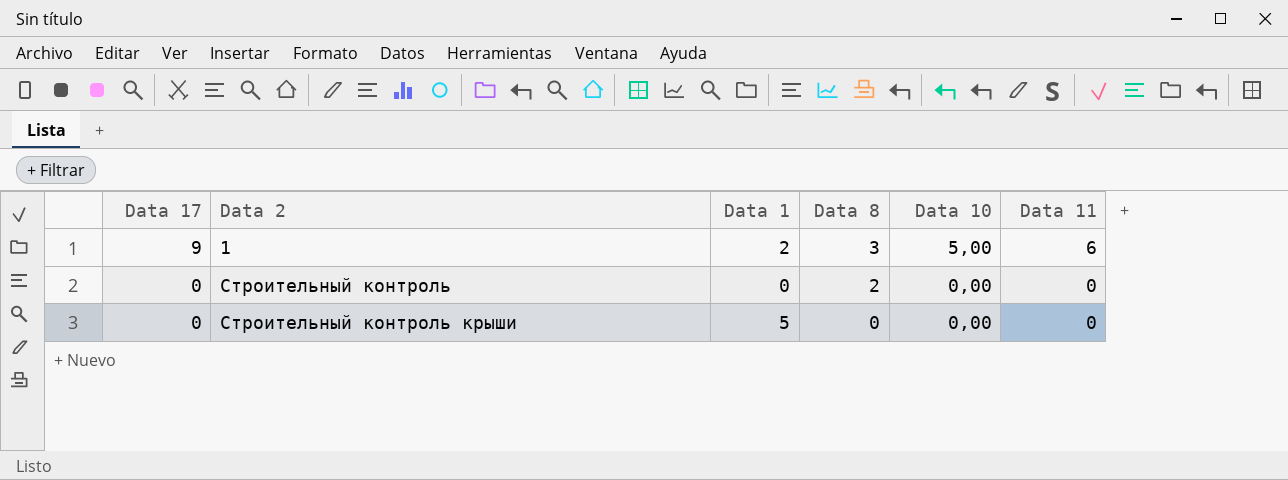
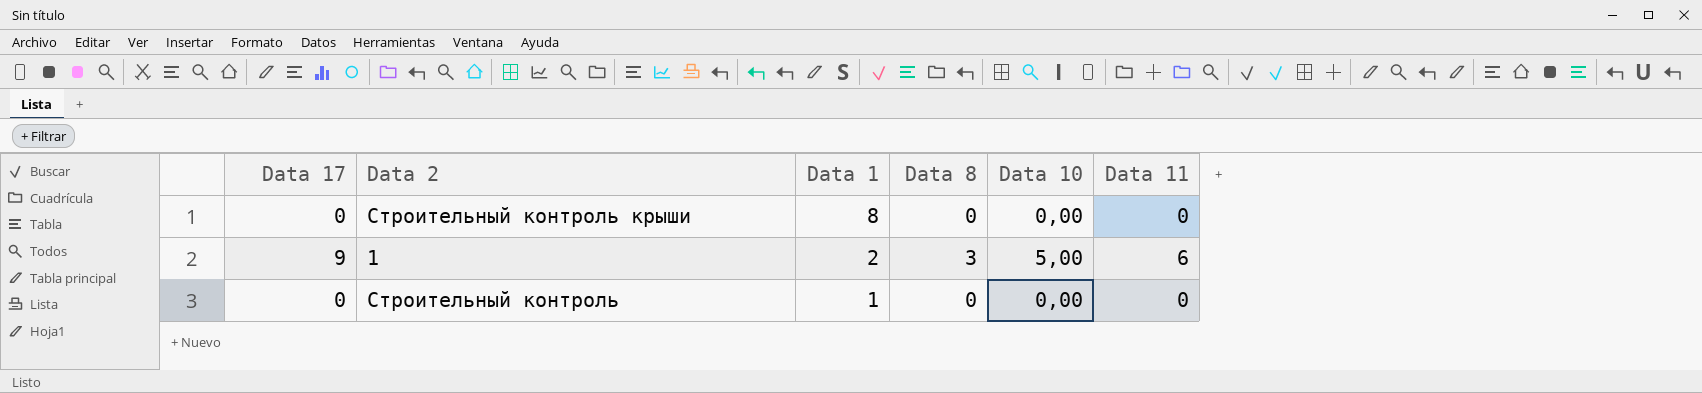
row order: Data 17 descending -> Data 1 descending
Строительный контроль крыши | Data 1: 5 -> 8
Строительный контроль | Data 1: 0 -> 1
Строительный контроль | Data 8: 2 -> 0

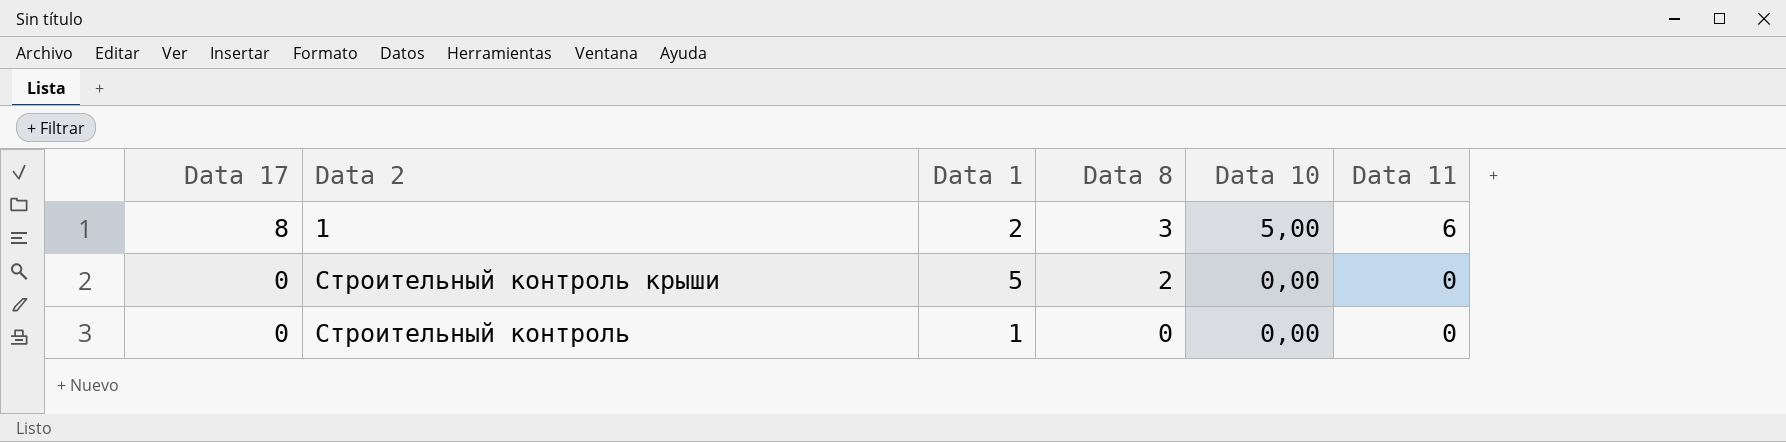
row order: Data 1 descending -> Data 17 descending
1 | Data 17: 9 -> 8
Строительный контроль крыши | Data 1: 8 -> 5
Строительный контроль крыши | Data 8: 0 -> 2

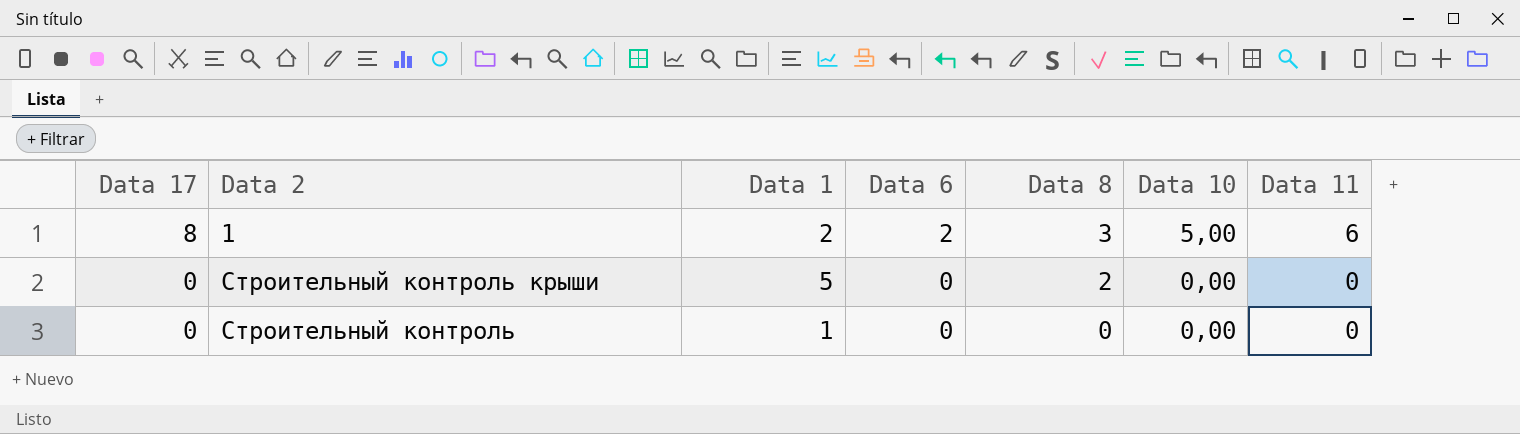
column Data 6 | position: none -> 4

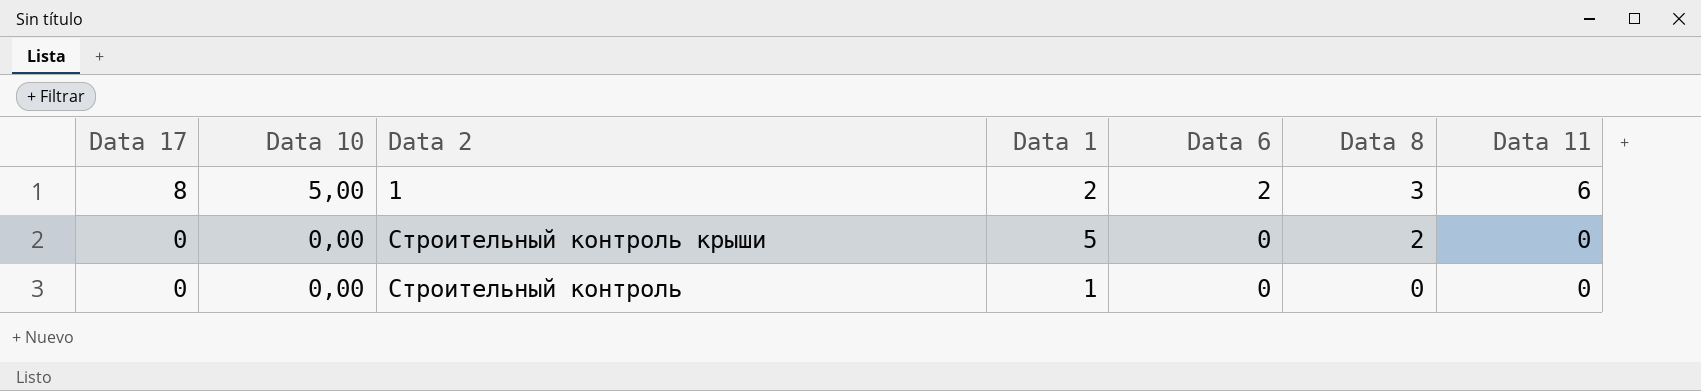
column Data 10 | position: 6 -> 2

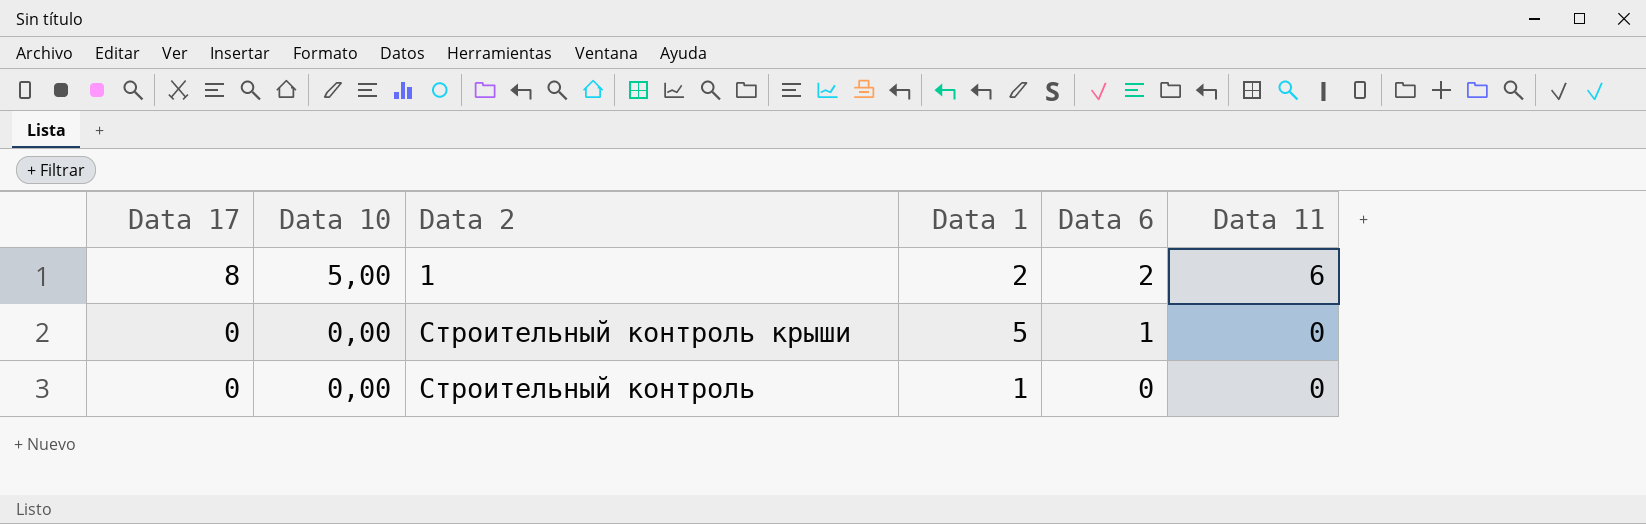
column Data 8 | position: 6 -> none
Строительный контроль крыши | Data 6: 0 -> 1

